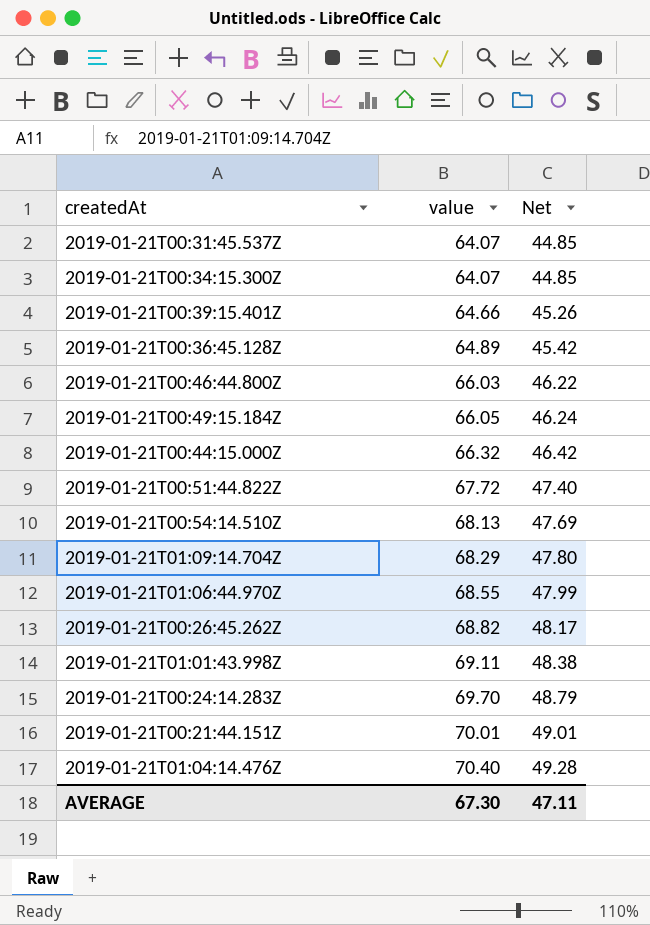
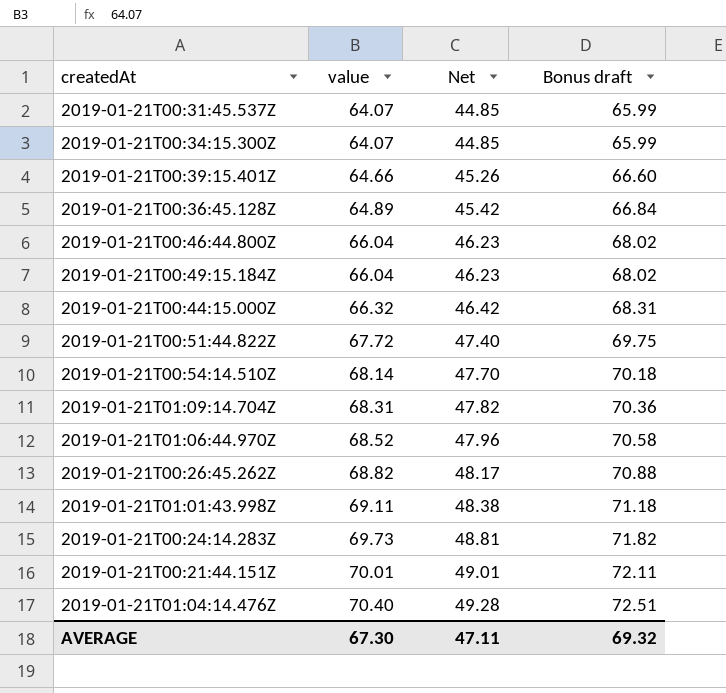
column Bonus draft | formula: none -> [value] * 1.03
2019-01-21T00:46:44.800Z | value: 66.03 -> 66.04
2019-01-21T00:46:44.800Z | Net: 46.22 -> 46.23
2019-01-21T00:49:15.184Z | value: 66.05 -> 66.04
2019-01-21T00:49:15.184Z | Net: 46.24 -> 46.23
2019-01-21T00:54:14.510Z | value: 68.13 -> 68.14
2019-01-21T00:54:14.510Z | Net: 47.69 -> 47.70
2019-01-21T01:09:14.704Z | value: 68.29 -> 68.31
2019-01-21T01:09:14.704Z | Net: 47.80 -> 47.82
2019-01-21T01:06:44.970Z | value: 68.55 -> 68.52
2019-01-21T01:06:44.970Z | Net: 47.99 -> 47.96
2019-01-21T00:24:14.283Z | value: 69.70 -> 69.73
2019-01-21T00:24:14.283Z | Net: 48.79 -> 48.81

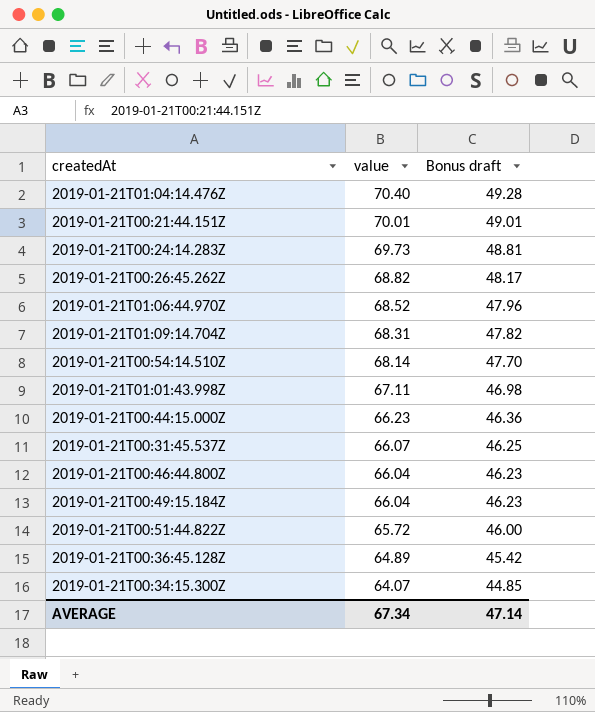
row order: value ascending -> value descending
column Net | formula: [value] * 0.7 -> none
column Bonus draft | formula: [value] * 1.03 -> [value] * 0.7
row 2019-01-21T00:39:15.401Z: 64.66 | 45.26 | 66.60 -> none
2019-01-21T01:01:43.998Z | value: 69.11 -> 67.11
2019-01-21T00:44:15.000Z | value: 66.32 -> 66.23
2019-01-21T00:31:45.537Z | value: 64.07 -> 66.07
2019-01-21T00:51:44.822Z | value: 67.72 -> 65.72
AVERAGE | value: 67.30 -> 67.34
AVERAGE | Bonus draft: 69.32 -> 47.14

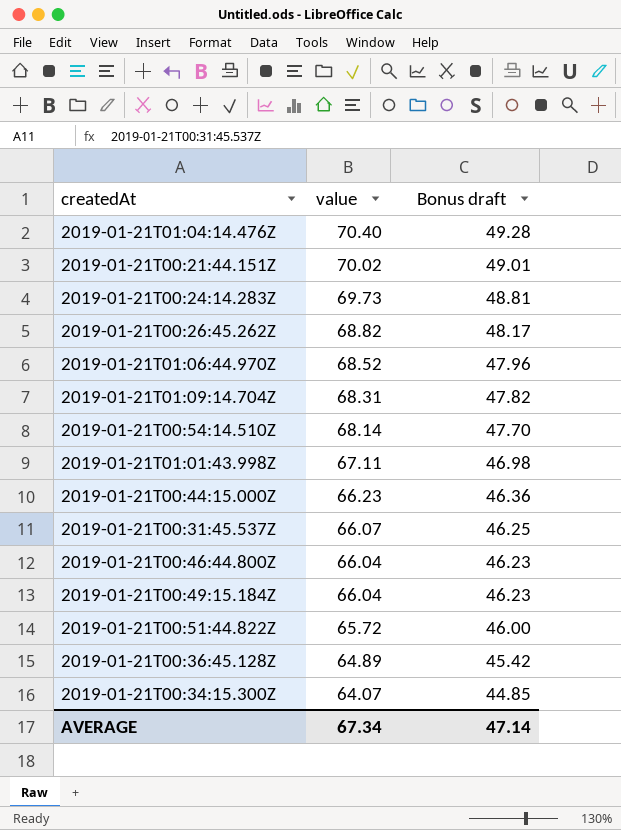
2019-01-21T00:21:44.151Z | value: 70.01 -> 70.02

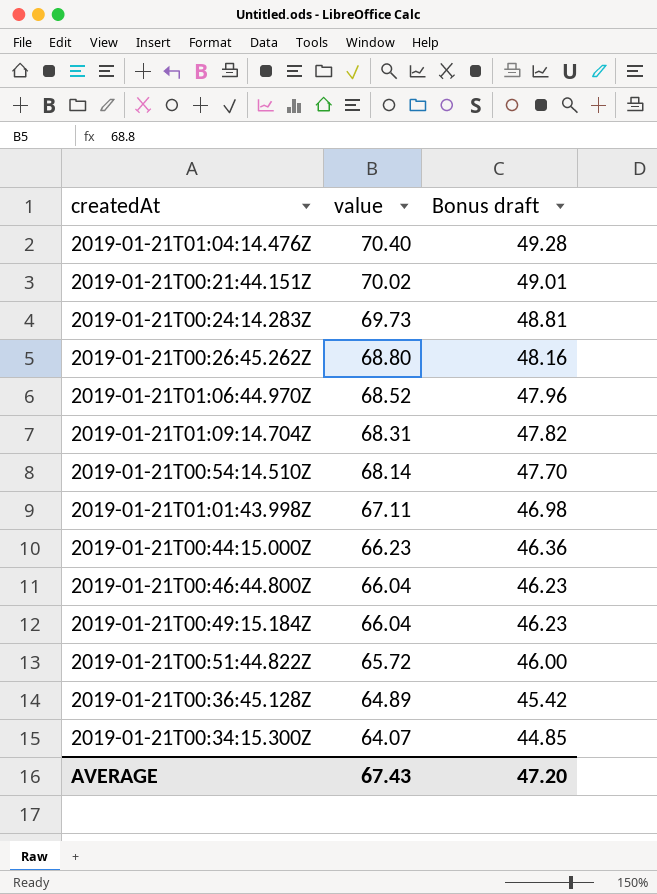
row 2019-01-21T00:31:45.537Z: 66.07 | 46.25 -> none
2019-01-21T00:26:45.262Z | value: 68.82 -> 68.80
2019-01-21T00:26:45.262Z | Bonus draft: 48.17 -> 48.16
AVERAGE | value: 67.34 -> 67.43
AVERAGE | Bonus draft: 47.14 -> 47.20

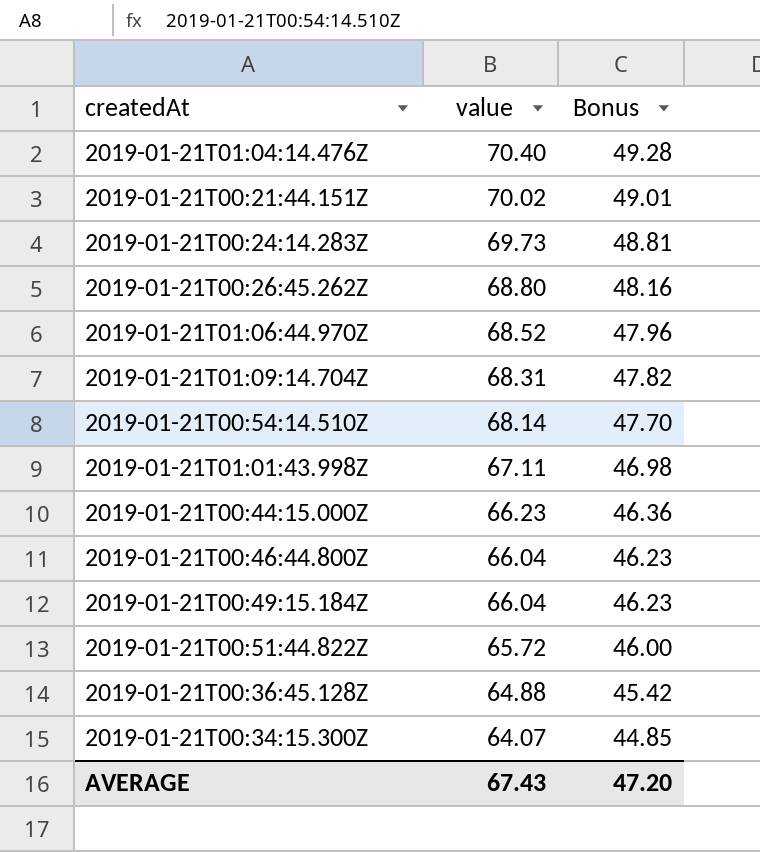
column name: Bonus draft -> Bonus
2019-01-21T00:36:45.128Z | value: 64.89 -> 64.88

